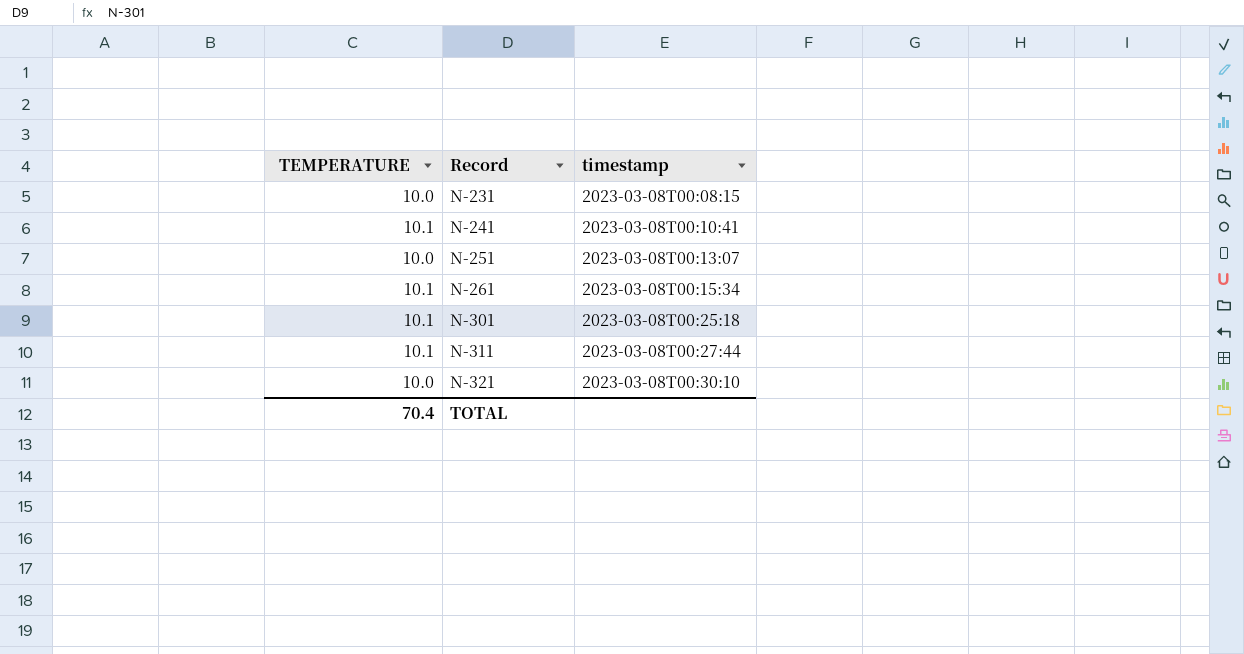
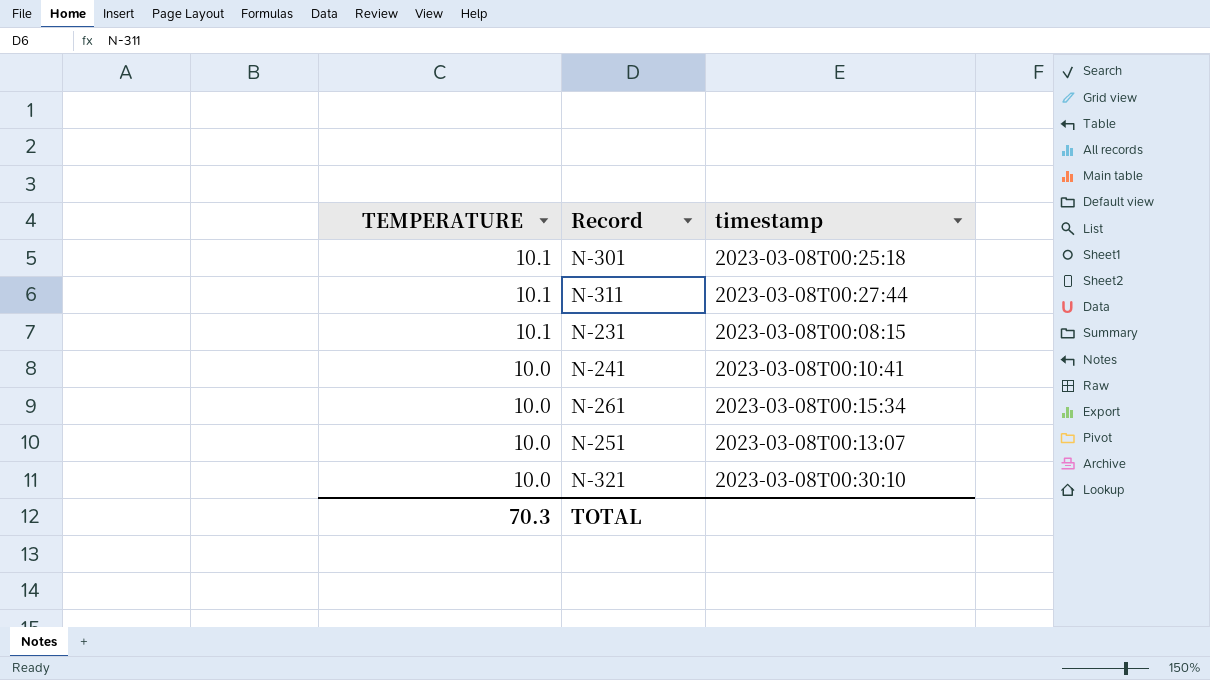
row order: Record ascending -> TEMPERATURE descending
N-231 | TEMPERATURE: 10.0 -> 10.1
N-241 | TEMPERATURE: 10.1 -> 10.0
N-261 | TEMPERATURE: 10.1 -> 10.0
TOTAL | TEMPERATURE: 70.4 -> 70.3

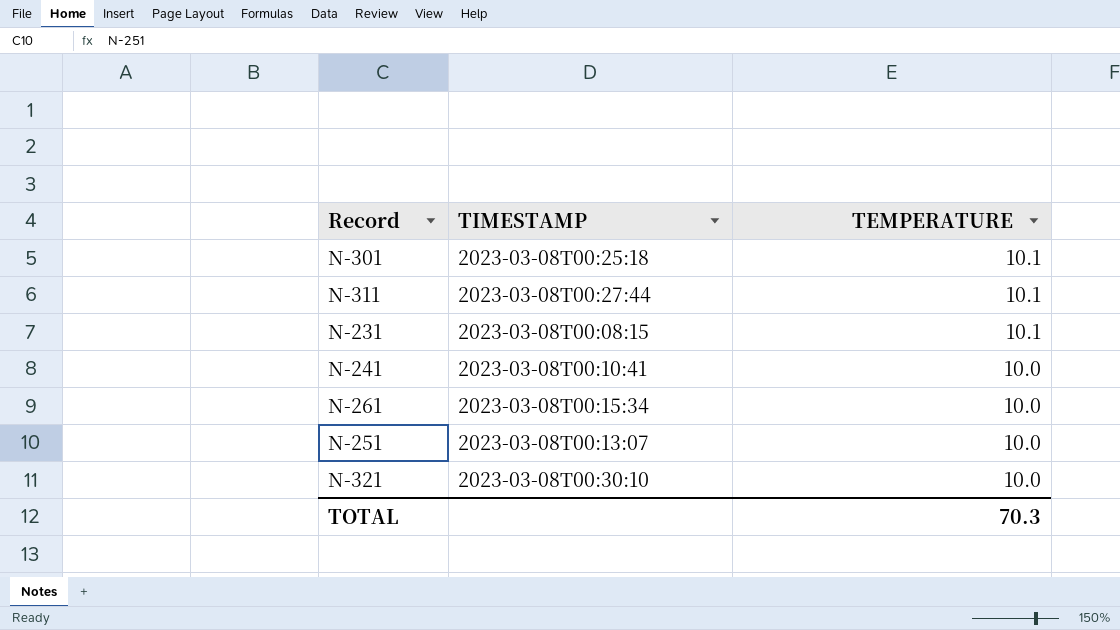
column name: timestamp -> TIMESTAMP
column TEMPERATURE | position: 1 -> 3

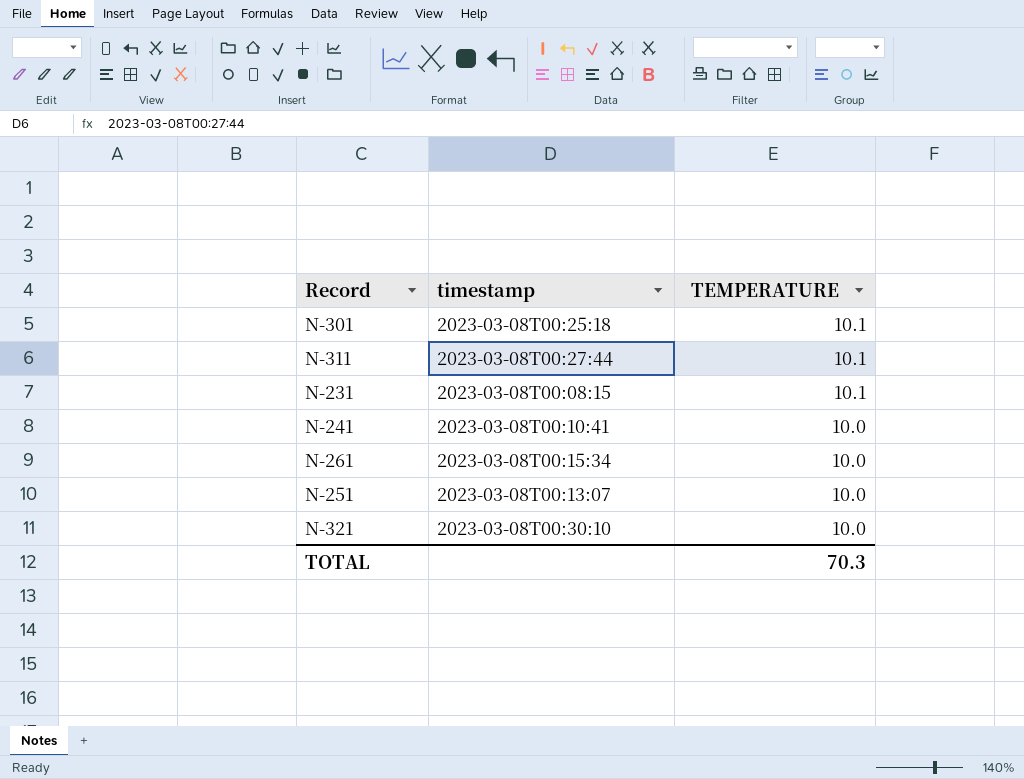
column name: TIMESTAMP -> timestamp

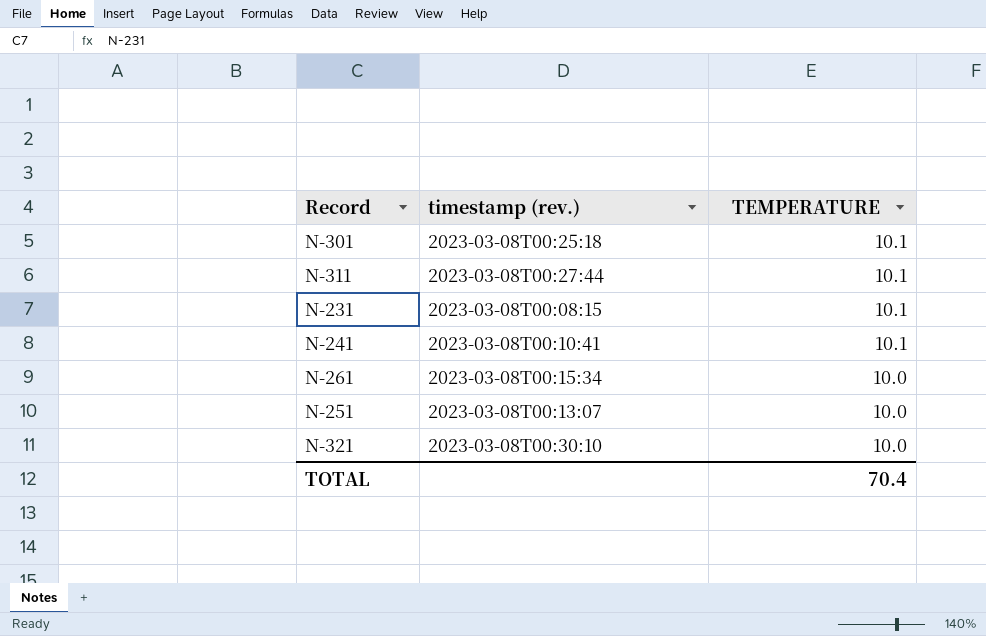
column name: timestamp -> timestamp (rev.)
N-241 | TEMPERATURE: 10.0 -> 10.1
TOTAL | TEMPERATURE: 70.3 -> 70.4

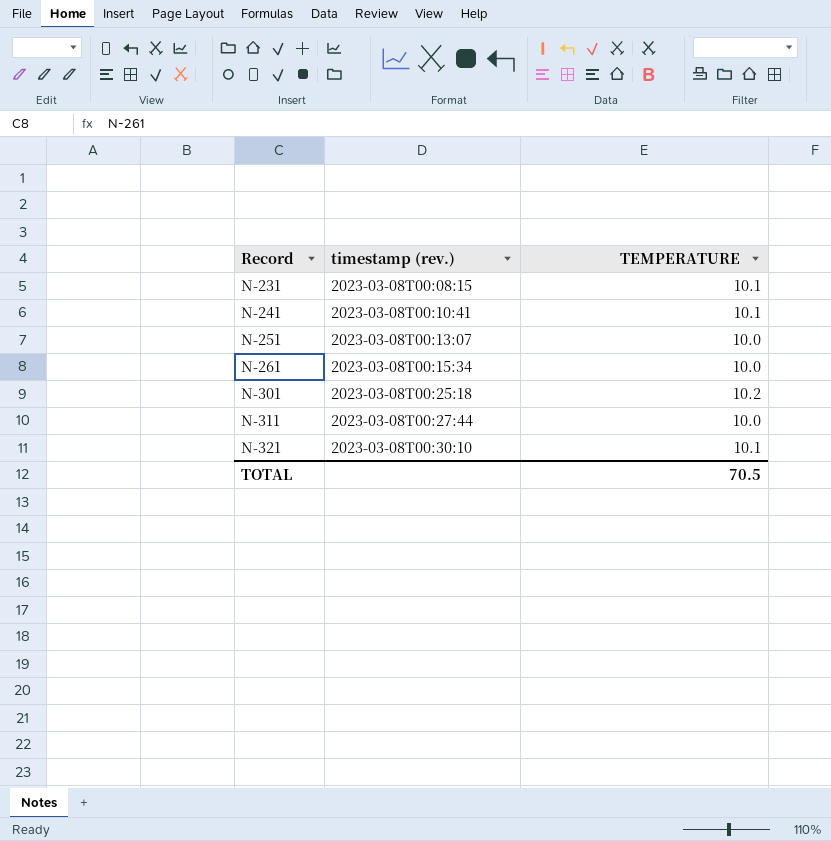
row order: TEMPERATURE descending -> Record ascending
N-301 | TEMPERATURE: 10.1 -> 10.2
N-311 | TEMPERATURE: 10.1 -> 10.0
N-321 | TEMPERATURE: 10.0 -> 10.1
TOTAL | TEMPERATURE: 70.4 -> 70.5

